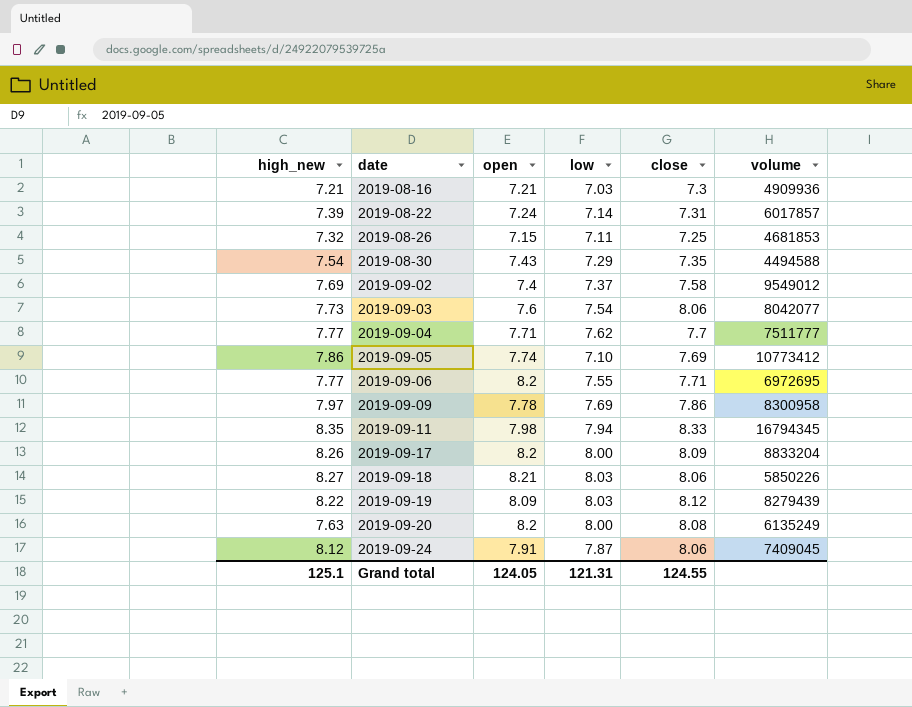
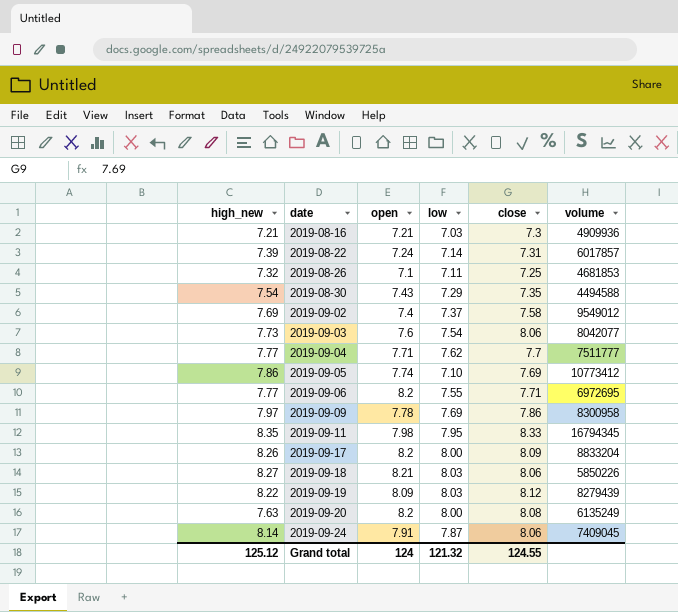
2019-08-26 | open: 7.15 -> 7.1
2019-09-11 | low: 7.94 -> 7.95
2019-09-24 | high_new: 8.12 -> 8.14
Grand total | high_new: 125.1 -> 125.12
Grand total | open: 124.05 -> 124
Grand total | low: 121.31 -> 121.32

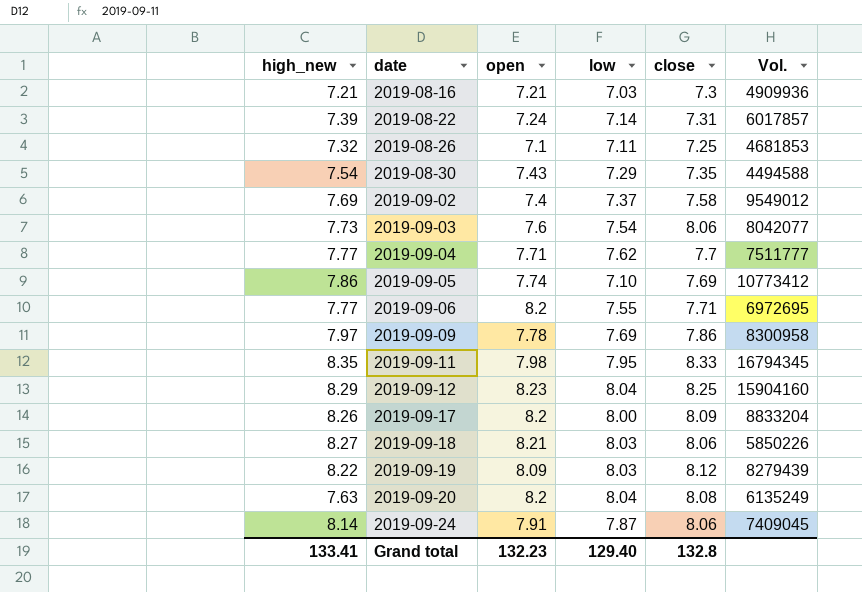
column name: volume -> Vol.
row 2019-09-12: none -> 8.29 | 8.23 | 8.04 | 8.25 | 15904160
2019-09-20 | low: 8.00 -> 8.04
Grand total | high_new: 125.12 -> 133.41
Grand total | open: 124 -> 132.23
Grand total | low: 121.32 -> 129.40
Grand total | close: 124.55 -> 132.8

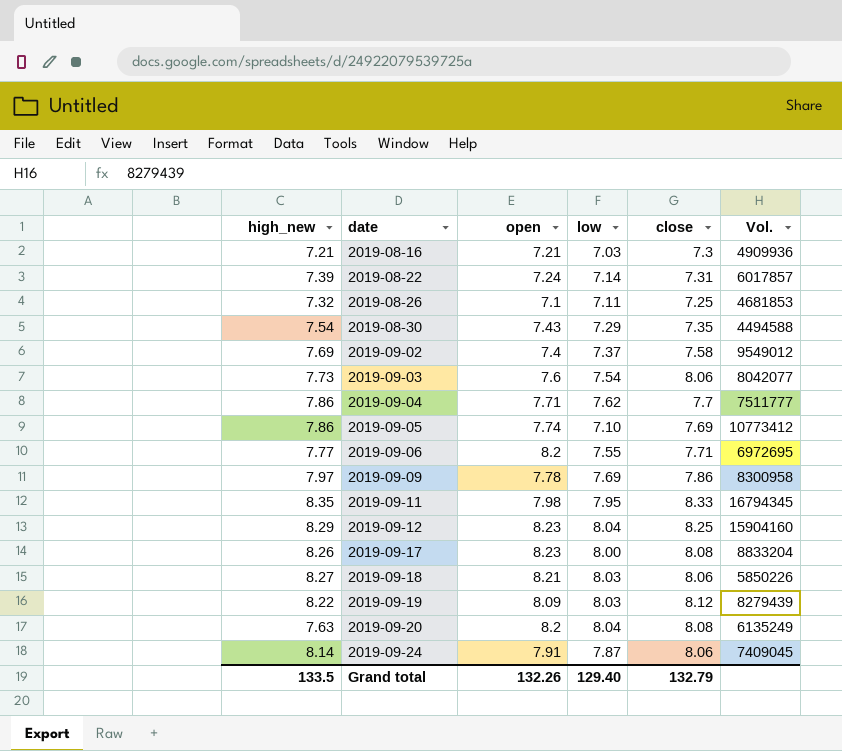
2019-09-04 | high_new: 7.77 -> 7.86
2019-09-17 | open: 8.2 -> 8.23
2019-09-17 | close: 8.09 -> 8.08
Grand total | high_new: 133.41 -> 133.5
Grand total | open: 132.23 -> 132.26
Grand total | close: 132.8 -> 132.79

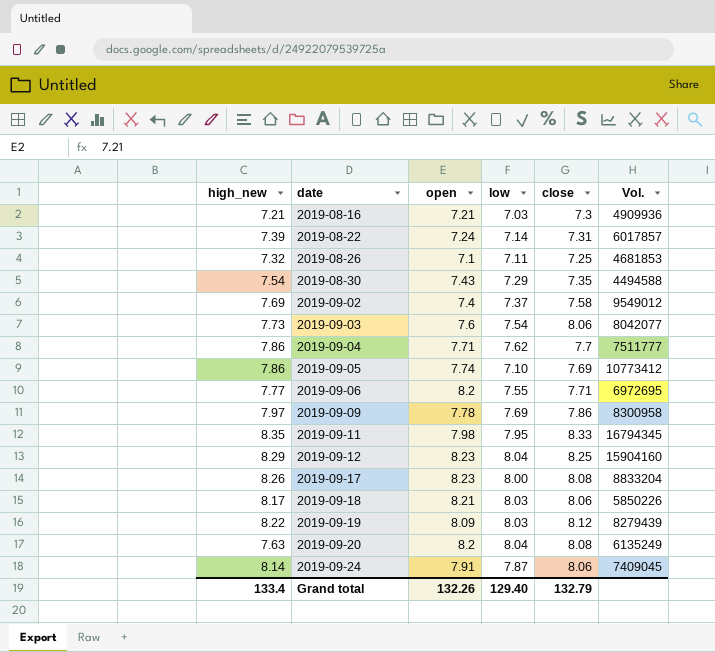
2019-09-18 | high_new: 8.27 -> 8.17
Grand total | high_new: 133.5 -> 133.4

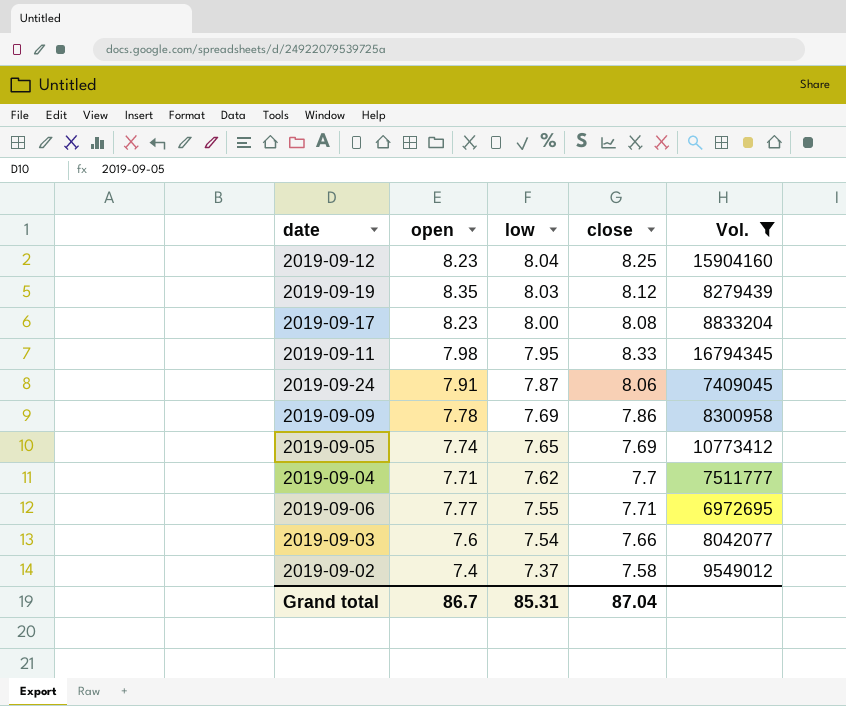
filter: none -> Vol. >= 6972695
row order: date ascending -> low descending
column high_new | position: 1 -> none
2019-09-19 | open: 8.09 -> 8.35
2019-09-05 | low: 7.10 -> 7.65
2019-09-06 | open: 8.2 -> 7.77
2019-09-03 | close: 8.06 -> 7.66
Grand total | open: 132.26 -> 86.7
Grand total | low: 129.40 -> 85.31
Grand total | close: 132.79 -> 87.04

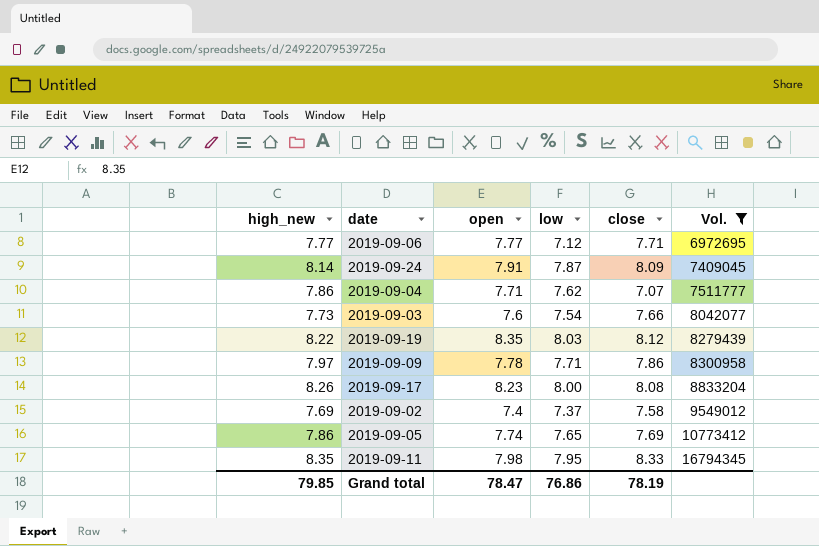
row order: low descending -> Vol. ascending
column high_new | position: none -> 1
row 2019-09-12: 8.23 | 8.04 | 8.25 | 15904160 -> none
2019-09-06 | low: 7.55 -> 7.12
2019-09-24 | close: 8.06 -> 8.09
2019-09-04 | close: 7.7 -> 7.07
2019-09-09 | low: 7.69 -> 7.71
Grand total | open: 86.7 -> 78.47
Grand total | low: 85.31 -> 76.86
Grand total | close: 87.04 -> 78.19

